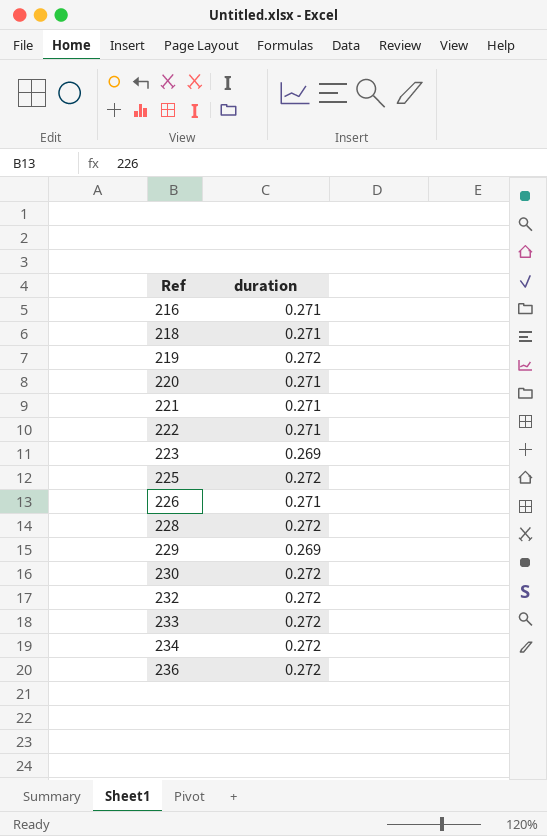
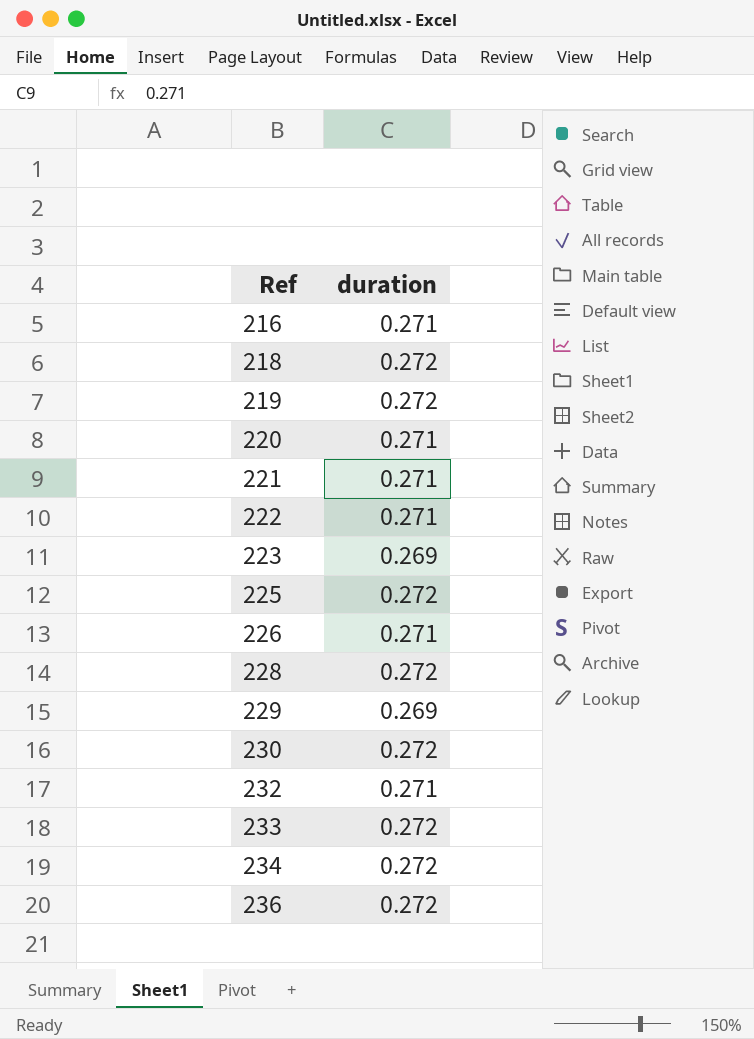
218 | duration: 0.271 -> 0.272
232 | duration: 0.272 -> 0.271

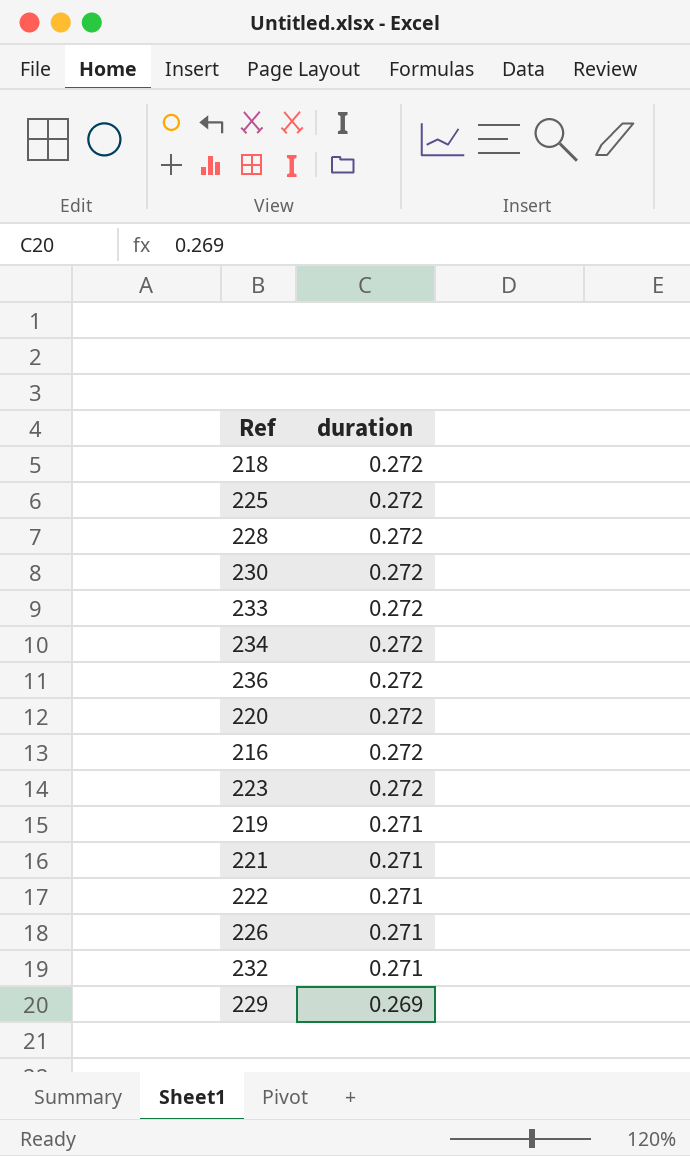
row order: Ref ascending -> duration descending
220 | duration: 0.271 -> 0.272
216 | duration: 0.271 -> 0.272
223 | duration: 0.269 -> 0.272
219 | duration: 0.272 -> 0.271

